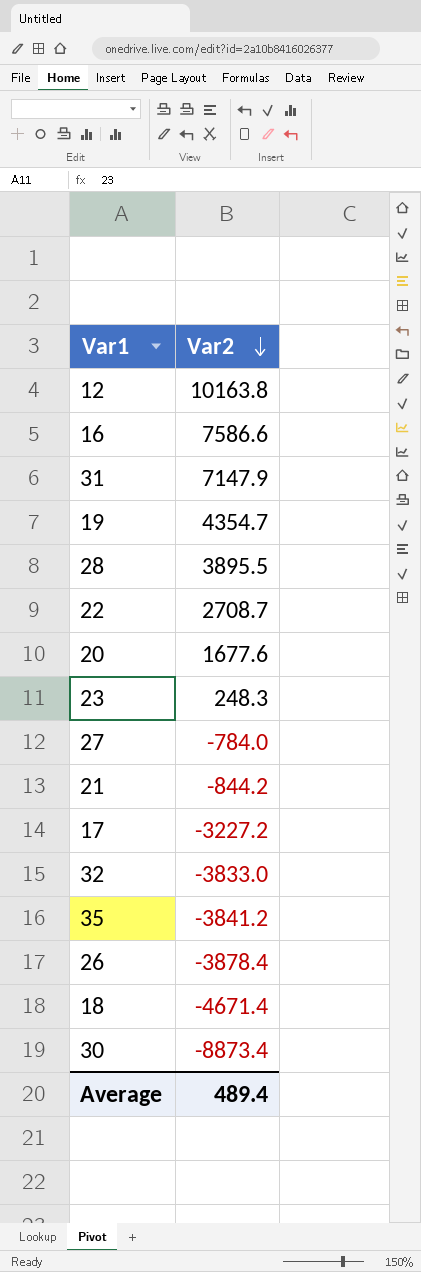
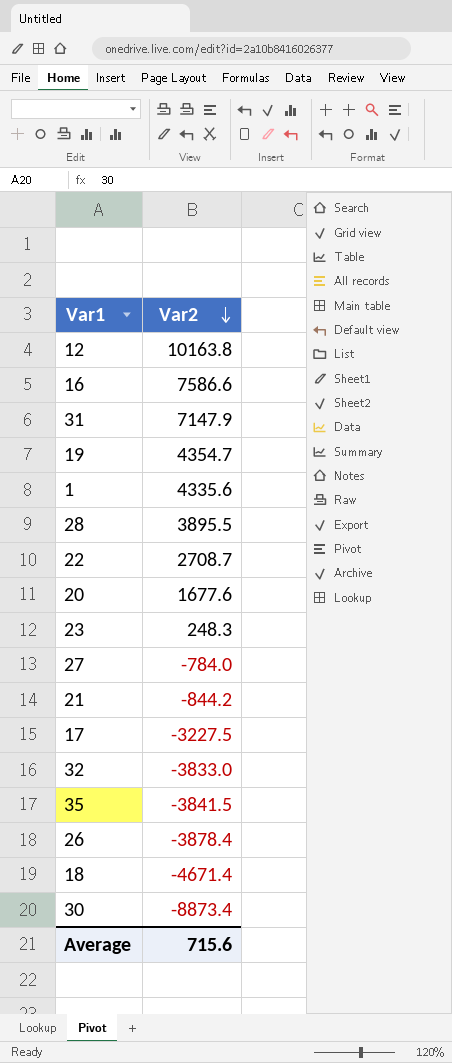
row 1: none -> 4335.6
17 | Var2: -3227.2 -> -3227.5
35 | Var2: -3841.2 -> -3841.5
Average | Var2: 489.4 -> 715.6

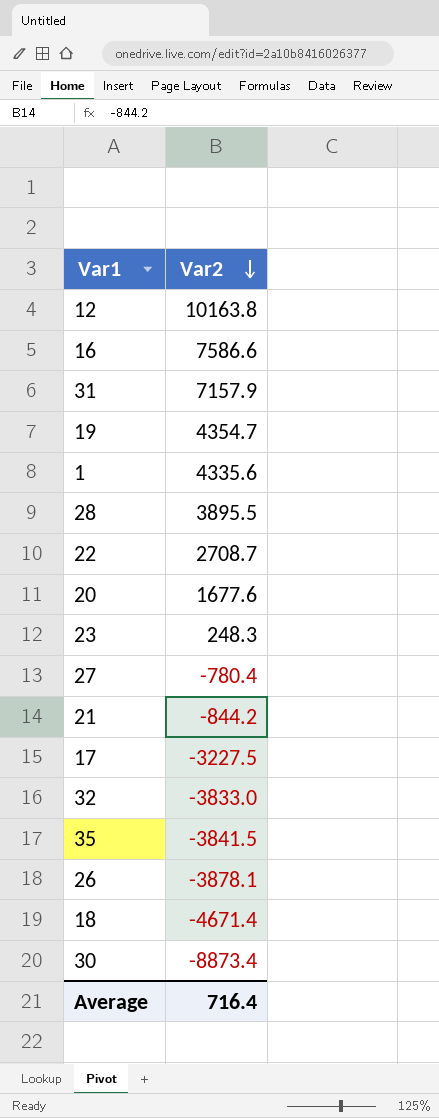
31 | Var2: 7147.9 -> 7157.9
27 | Var2: -784.0 -> -780.4
26 | Var2: -3878.4 -> -3878.1
Average | Var2: 715.6 -> 716.4

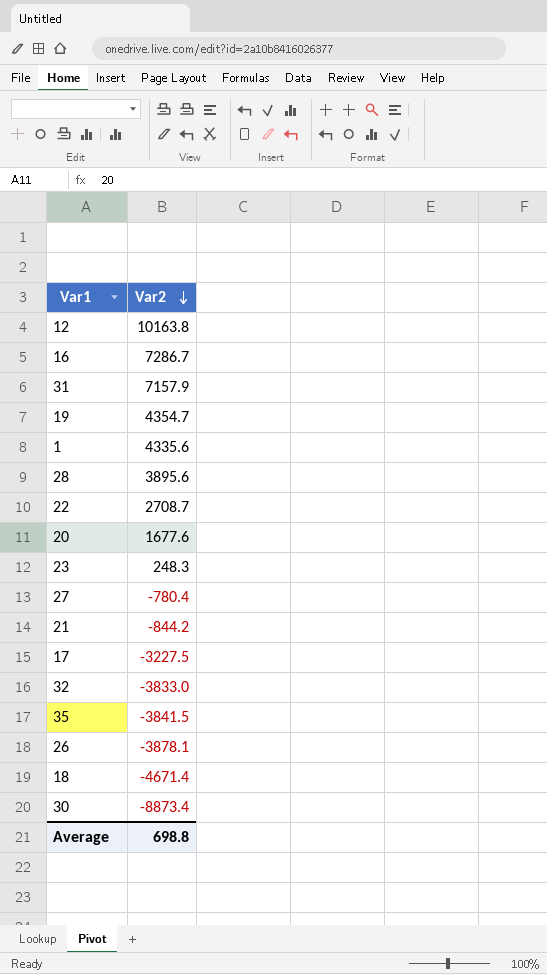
16 | Var2: 7586.6 -> 7286.7
28 | Var2: 3895.5 -> 3895.6
Average | Var2: 716.4 -> 698.8

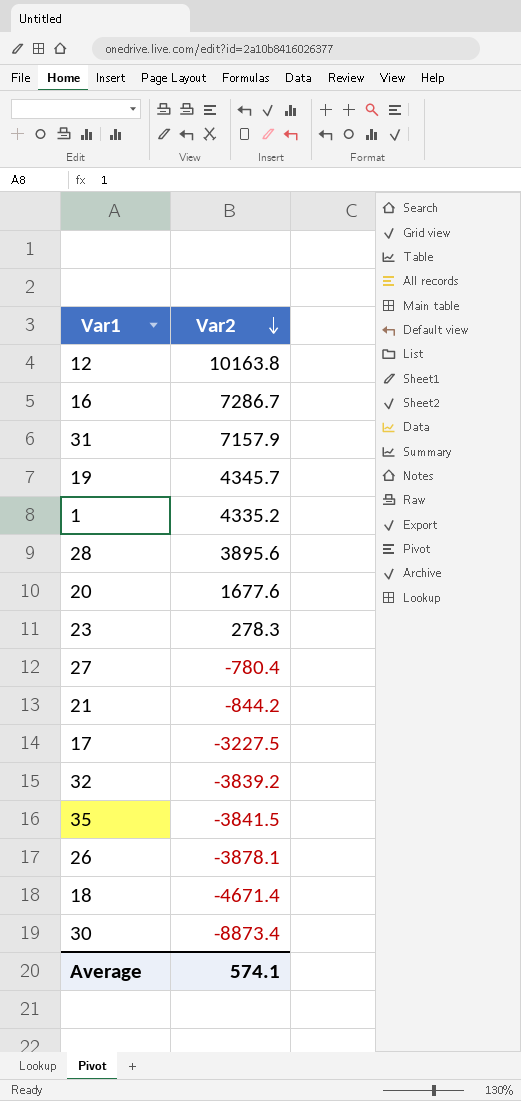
row 22: 2708.7 -> none
19 | Var2: 4354.7 -> 4345.7
1 | Var2: 4335.6 -> 4335.2
23 | Var2: 248.3 -> 278.3
32 | Var2: -3833.0 -> -3839.2
Average | Var2: 698.8 -> 574.1

